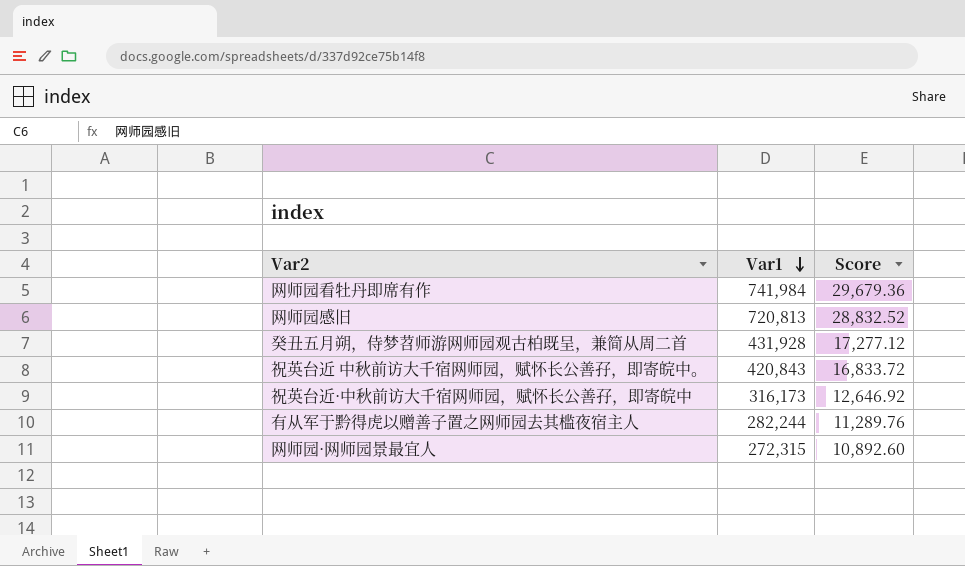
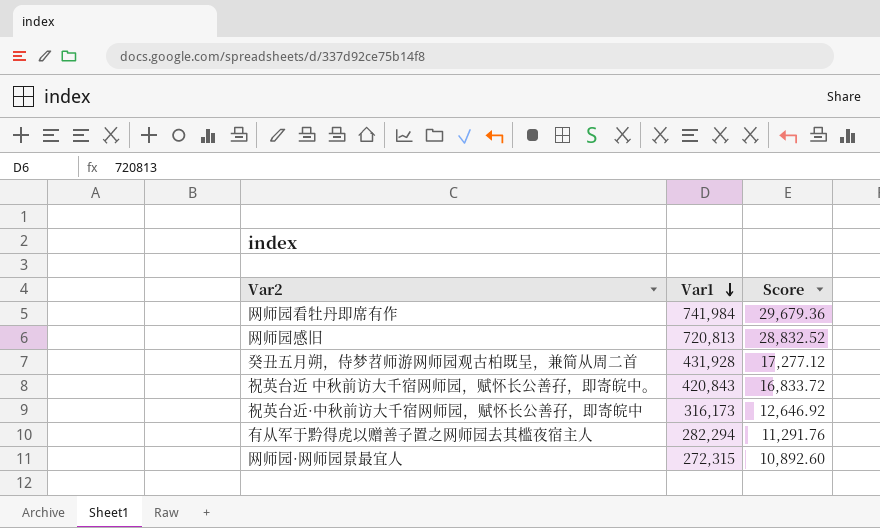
有从军于黔得虎以赠善子置之网师园去其槛夜宿主人 | Var1: 282,244 -> 282,294
有从军于黔得虎以赠善子置之网师园去其槛夜宿主人 | Score: 11,289.76 -> 11,291.76

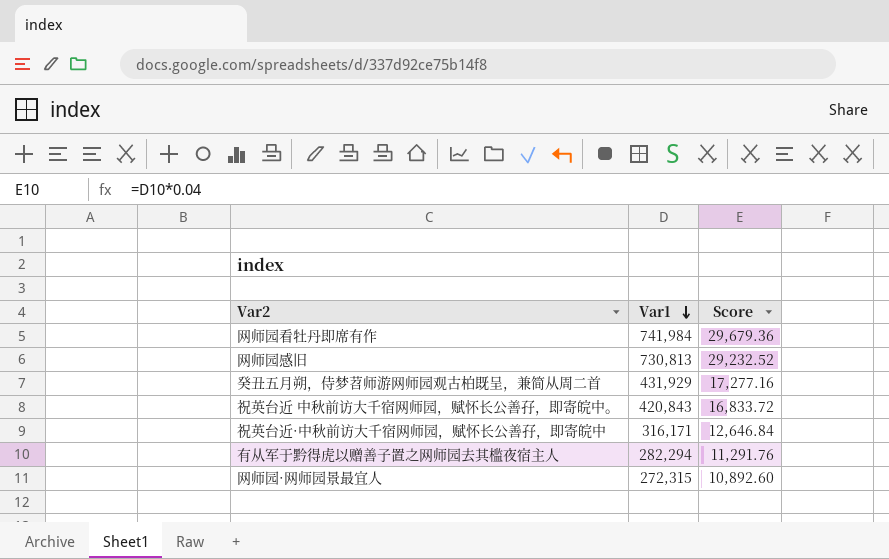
网师园感旧 | Var1: 720,813 -> 730,813
网师园感旧 | Score: 28,832.52 -> 29,232.52
癸丑五月朔，侍梦苕师游网师园观古柏既呈，兼简从周二首 | Var1: 431,928 -> 431,929
癸丑五月朔，侍梦苕师游网师园观古柏既呈，兼简从周二首 | Score: 17,277.12 -> 17,277.16
祝英台近·中秋前访大千宿网师园，赋怀长公善孖，即寄皖中 | Var1: 316,173 -> 316,171
祝英台近·中秋前访大千宿网师园，赋怀长公善孖，即寄皖中 | Score: 12,646.92 -> 12,646.84

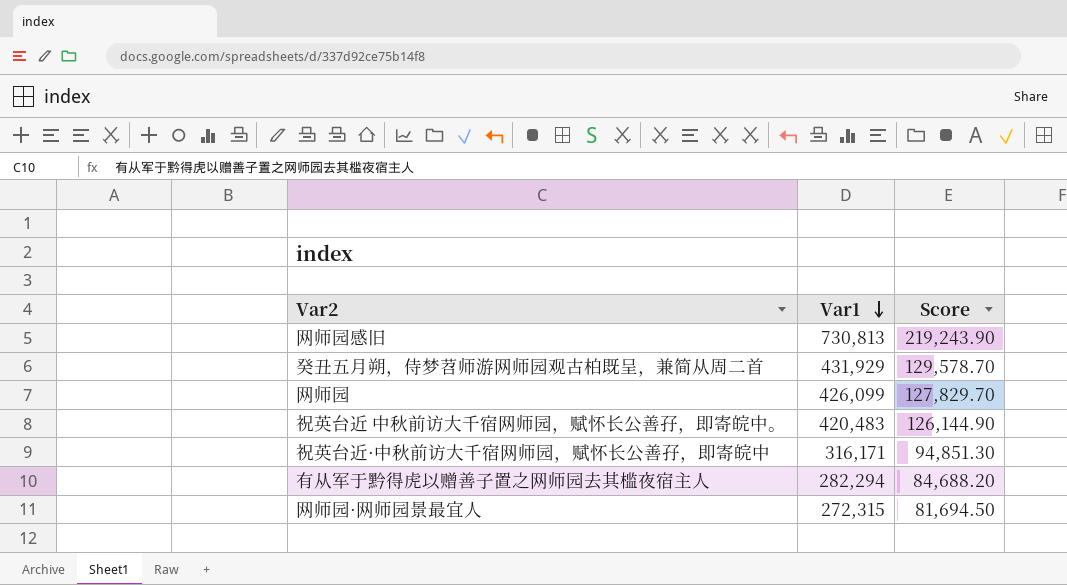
column Score | formula: [Var1] * 0.04 -> [Var1] * 0.3
row 网师园看牡丹即席有作: 741,984 | 29,679.36 -> none
row 网师园: none -> 426,099 | 127,829.70
祝英台近 中秋前访大千宿网师园，赋怀长公善孖，即寄皖中。 | Var1: 420,843 -> 420,483

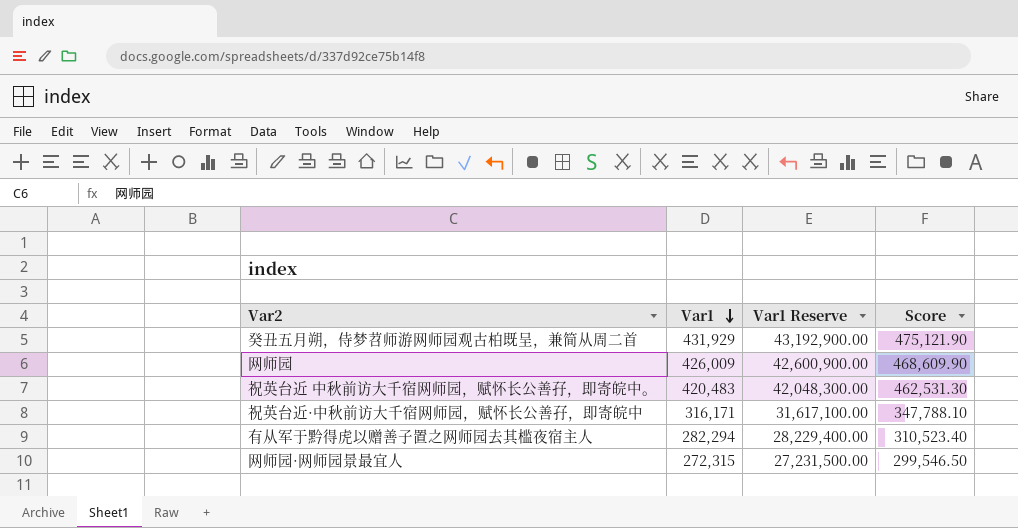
column Var1 Reserve | formula: none -> [Var1] * 100
column Score | formula: [Var1] * 0.3 -> [Var1] * 1.1
row 网师园感旧: 730,813 | 219,243.90 -> none
网师园 | Var1: 426,099 -> 426,009

